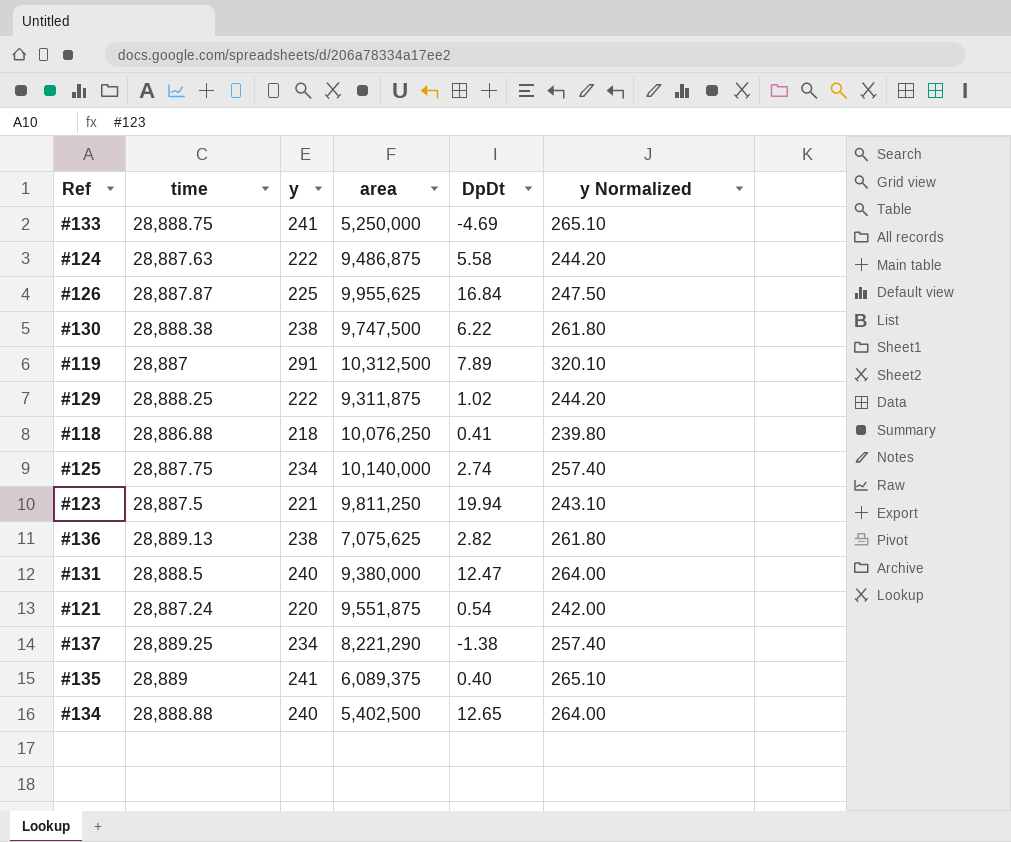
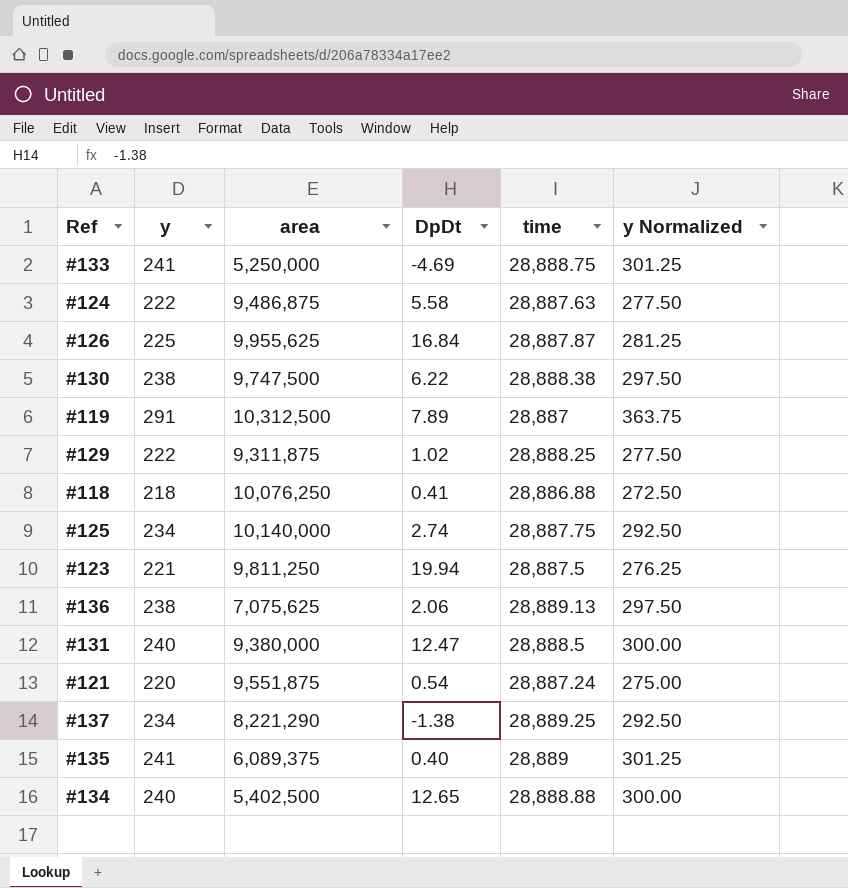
column time | position: 2 -> 5
column y Normalized | formula: [y] * 1.1 -> [y] * 1.25
#136 | DpDt: 2.82 -> 2.06

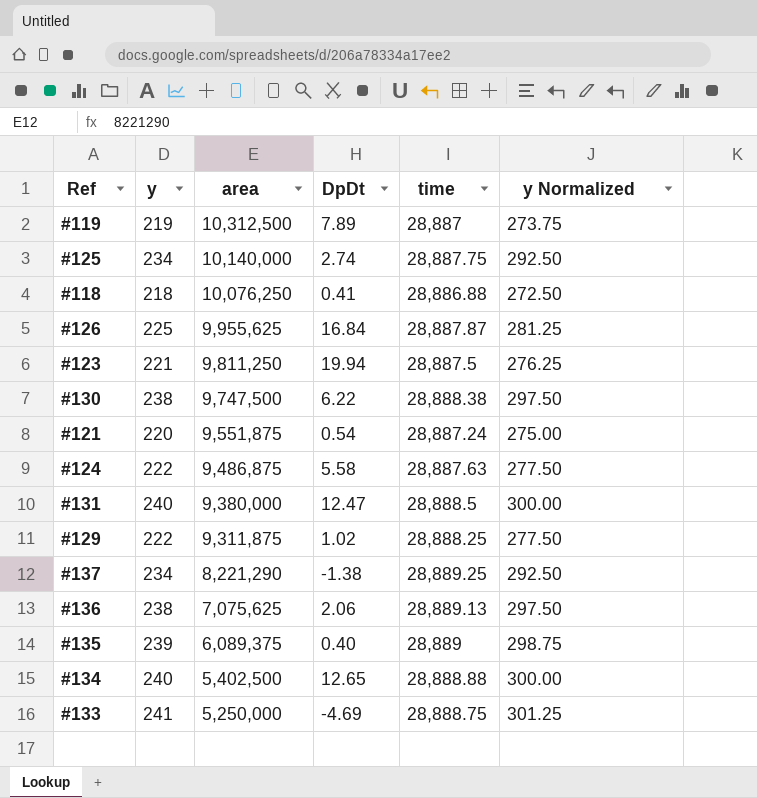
row order: none -> area descending
#119 | y: 291 -> 219
#119 | y Normalized: 363.75 -> 273.75
#135 | y: 241 -> 239
#135 | y Normalized: 301.25 -> 298.75

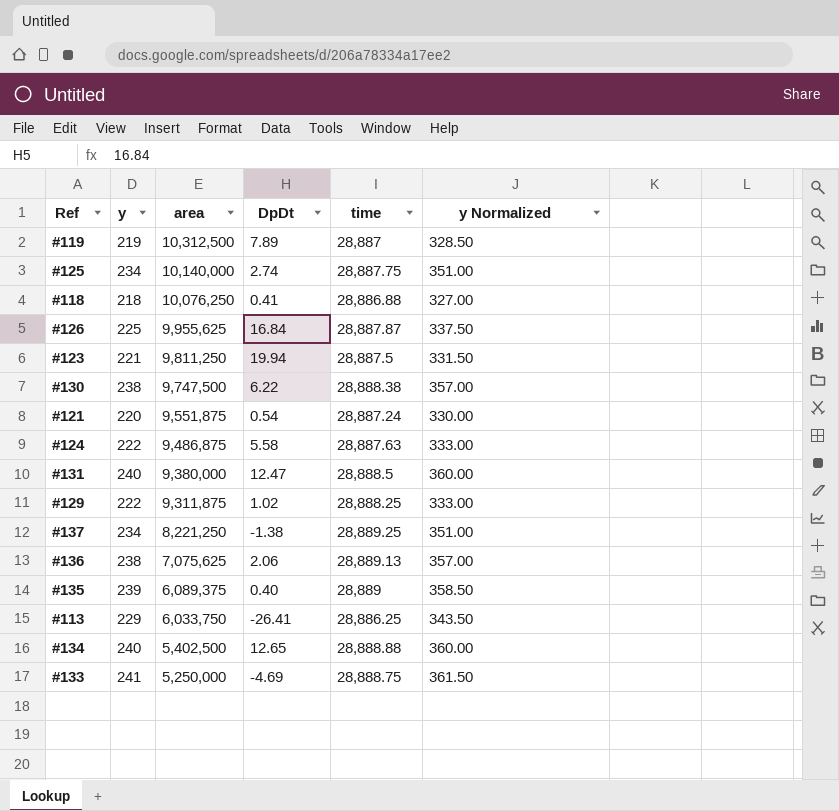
column y Normalized | formula: [y] * 1.25 -> [y] * 1.5
#137 | area: 8,221,290 -> 8,221,250
row #113: none -> 229 | 6,033,750 | -26.41 | 28,886.25 | 343.50

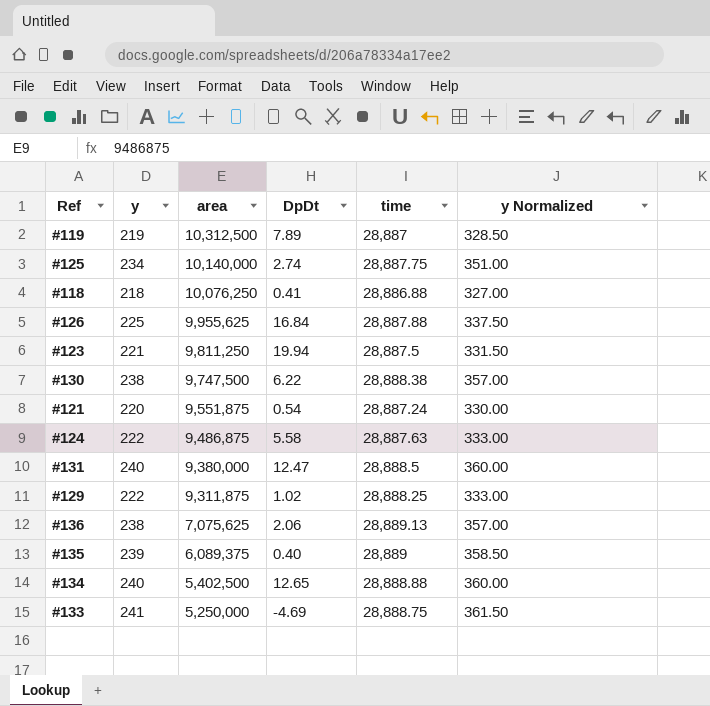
row #137: 234 | 8,221,250 | -1.38 | 28,889.25 | 351.00 -> none
row #113: 229 | 6,033,750 | -26.41 | 28,886.25 | 343.50 -> none
#126 | time: 28,887.87 -> 28,887.88

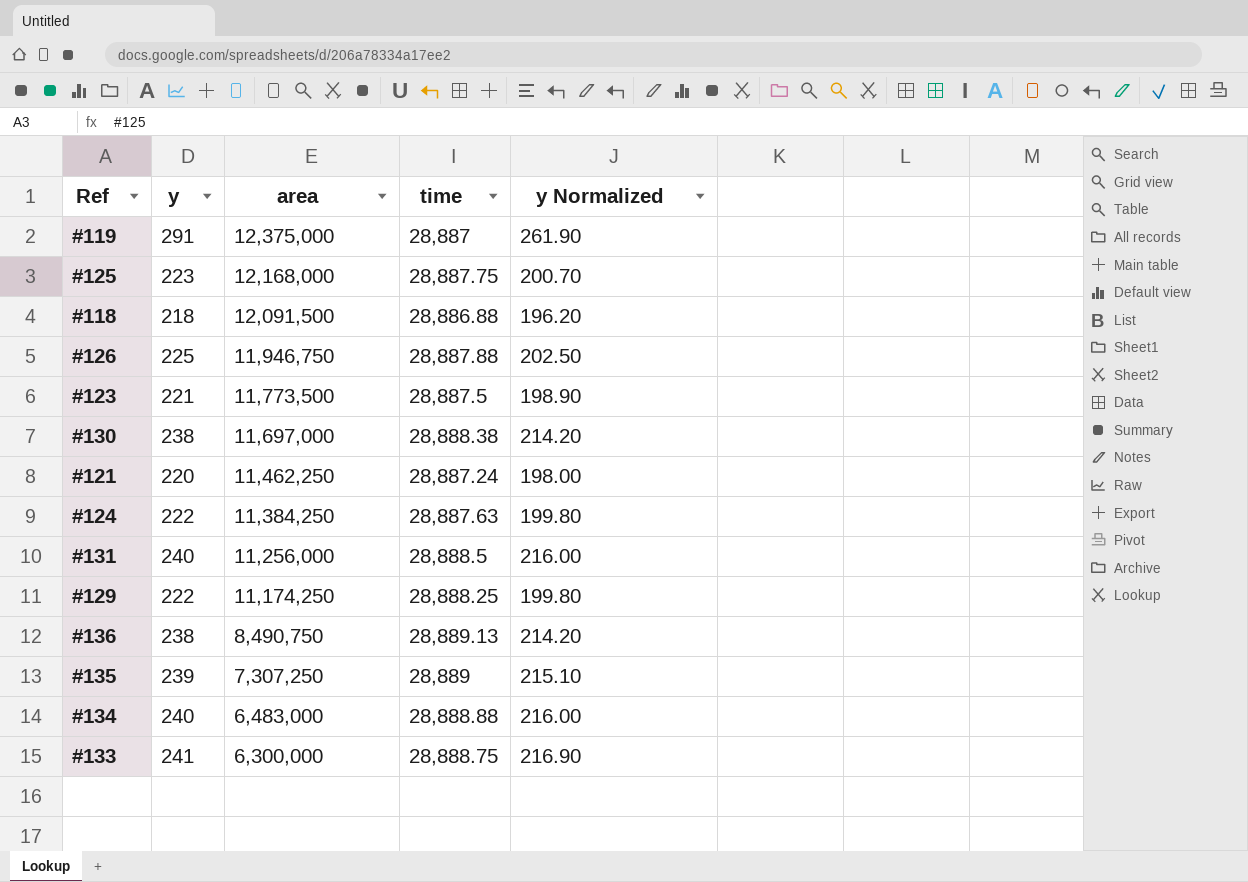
column DpDt | position: 4 -> none
column y Normalized | formula: [y] * 1.5 -> [y] * 0.9
#119 | y: 219 -> 291
#119 | area: 10,312,500 -> 12,375,000
#125 | y: 234 -> 223
#125 | area: 10,140,000 -> 12,168,000
#118 | area: 10,076,250 -> 12,091,500
#126 | area: 9,955,625 -> 11,946,750
#123 | area: 9,811,250 -> 11,773,500
#130 | area: 9,747,500 -> 11,697,000
#121 | area: 9,551,875 -> 11,462,250
#124 | area: 9,486,875 -> 11,384,250
#131 | area: 9,380,000 -> 11,256,000
#129 | area: 9,311,875 -> 11,174,250
#136 | area: 7,075,625 -> 8,490,750
#135 | area: 6,089,375 -> 7,307,250
#134 | area: 5,402,500 -> 6,483,000
#133 | area: 5,250,000 -> 6,300,000

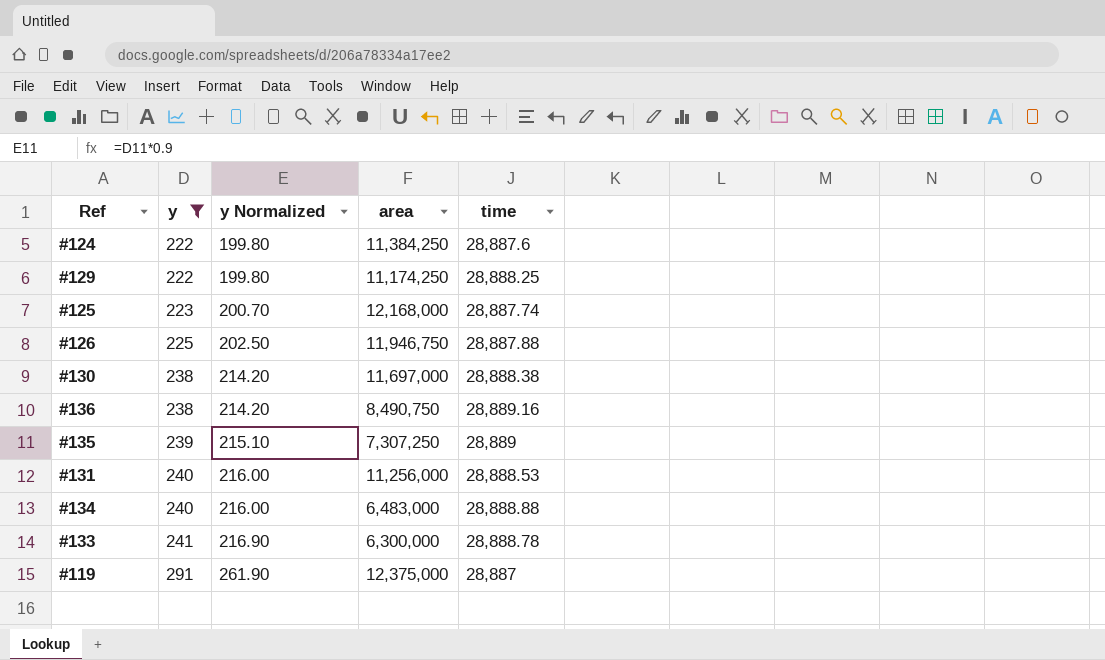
filter: none -> y >= 222
row order: area descending -> y ascending
column y Normalized | position: 5 -> 3
#124 | time: 28,887.63 -> 28,887.6
#125 | time: 28,887.75 -> 28,887.74
#136 | time: 28,889.13 -> 28,889.16
#131 | time: 28,888.5 -> 28,888.53
#133 | time: 28,888.75 -> 28,888.78

